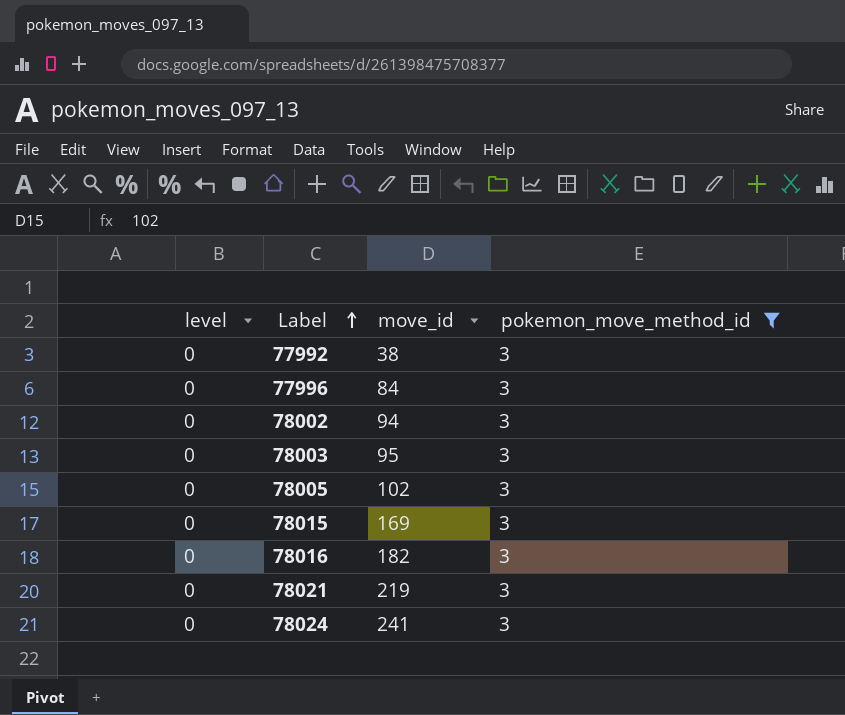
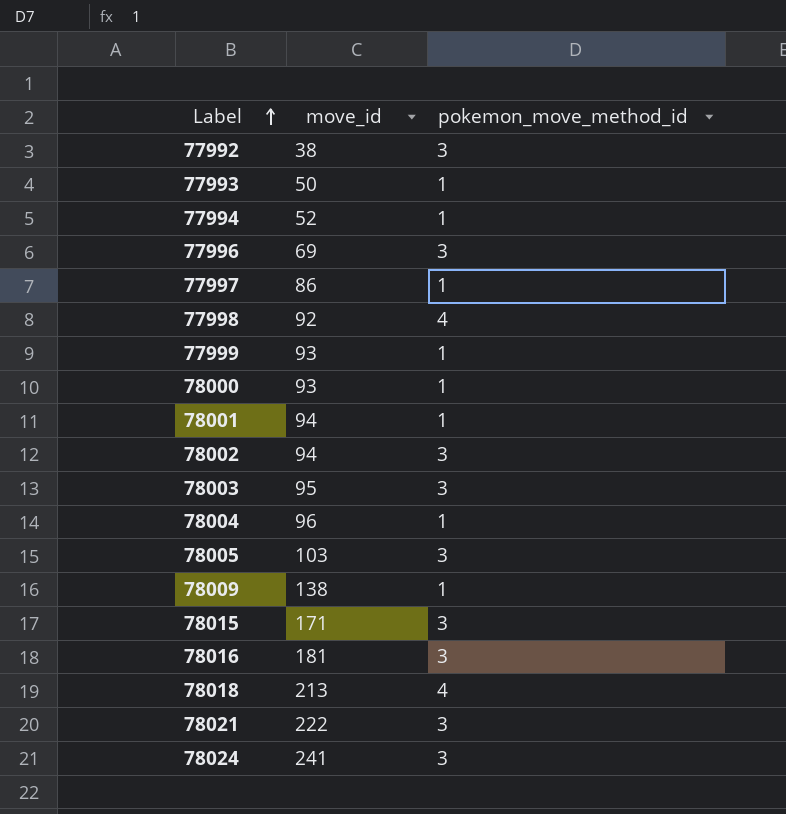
filter: pokemon_move_method_id = 3 -> none
column level | position: 1 -> none
77996 | move_id: 84 -> 69
78005 | move_id: 102 -> 103
78015 | move_id: 169 -> 171
78016 | move_id: 182 -> 181
78021 | move_id: 219 -> 222

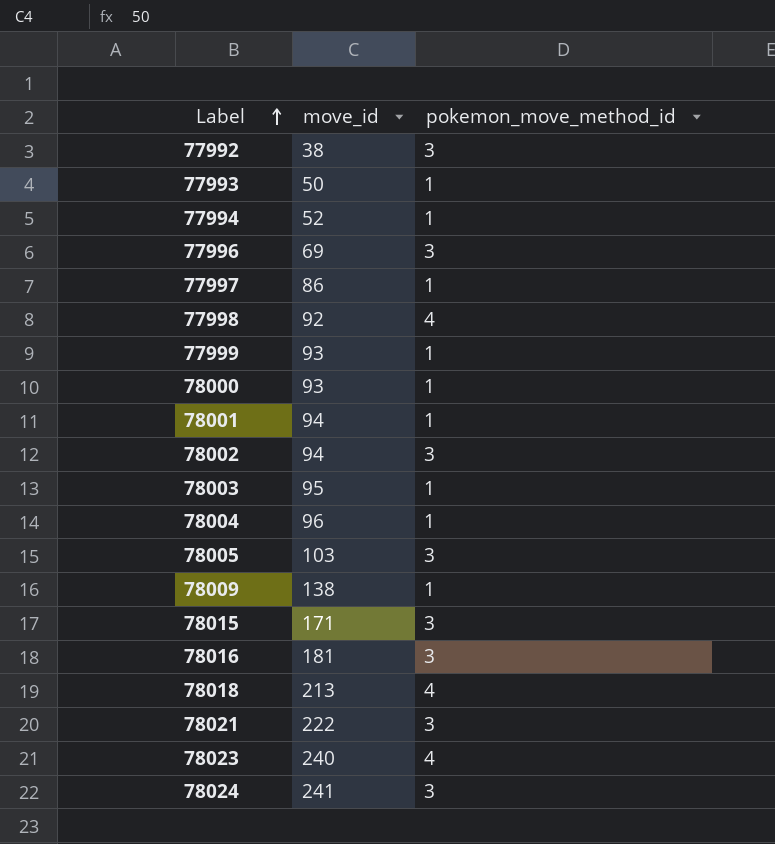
78003 | pokemon_move_method_id: 3 -> 1
row 78023: none -> 240 | 4

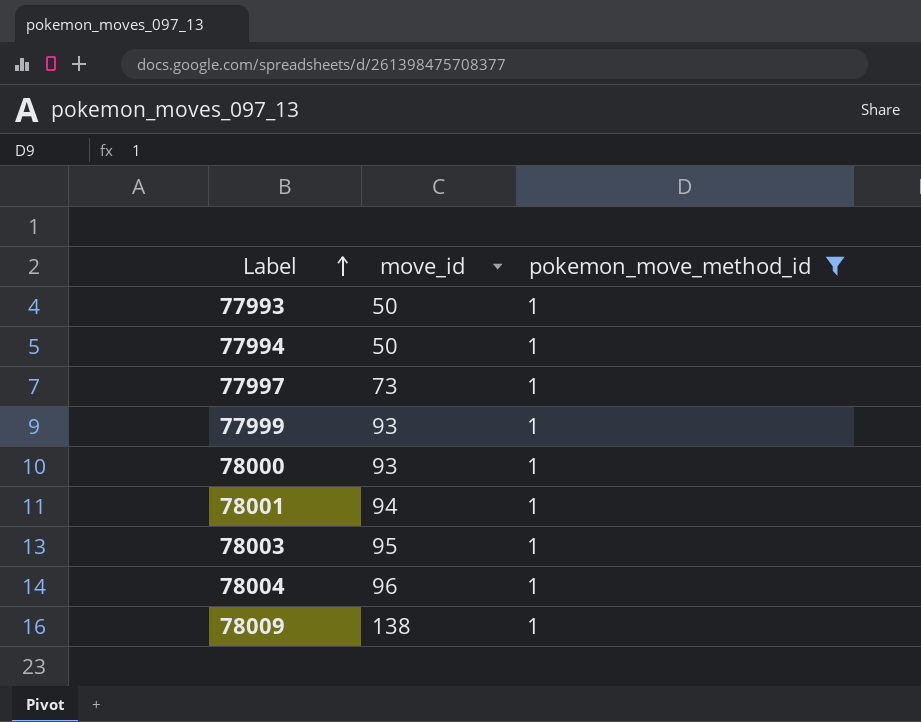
filter: none -> pokemon_move_method_id = 1
77994 | move_id: 52 -> 50
77997 | move_id: 86 -> 73

